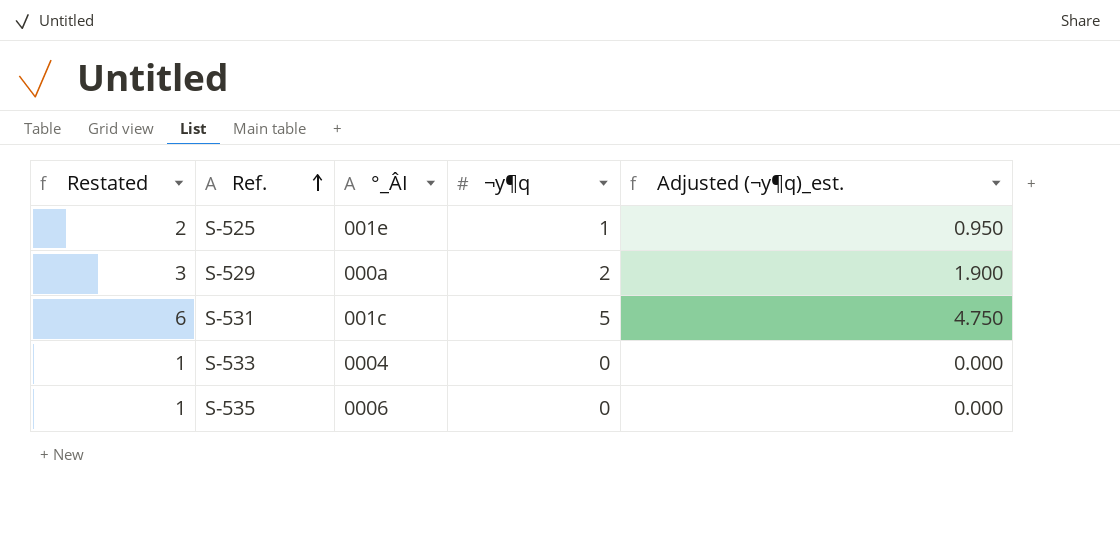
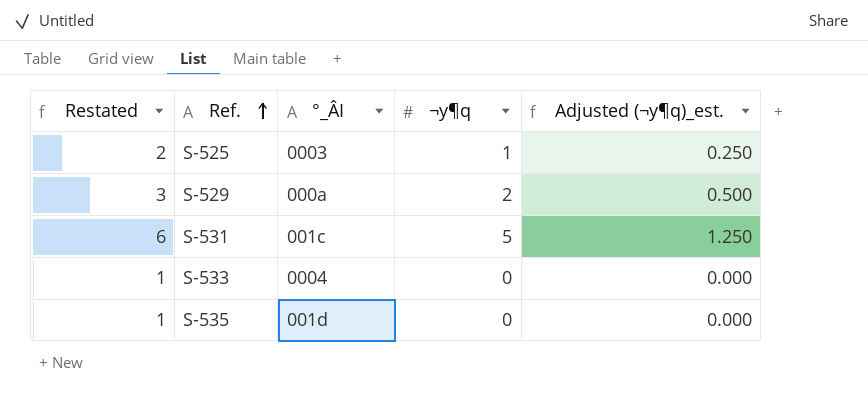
column Adjusted (¬y¶q)_est. | formula: [¬y¶q] * 0.95 -> [¬y¶q] * 0.25
S-525 | °_ÂI: 001e -> 0003
S-535 | °_ÂI: 0006 -> 001d

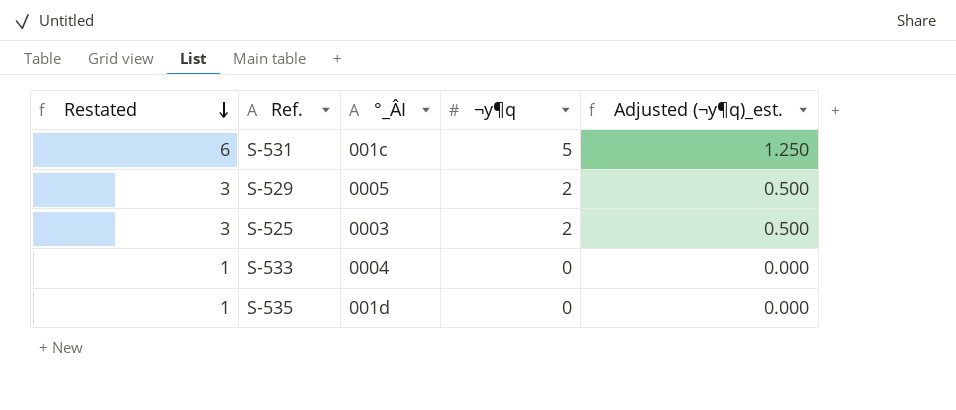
row order: Ref. ascending -> Restated descending
S-529 | °_ÂI: 000a -> 0005
S-525 | Restated: 2 -> 3
S-525 | ¬y¶q: 1 -> 2
S-525 | Adjusted (¬y¶q)_est.: 0.250 -> 0.500

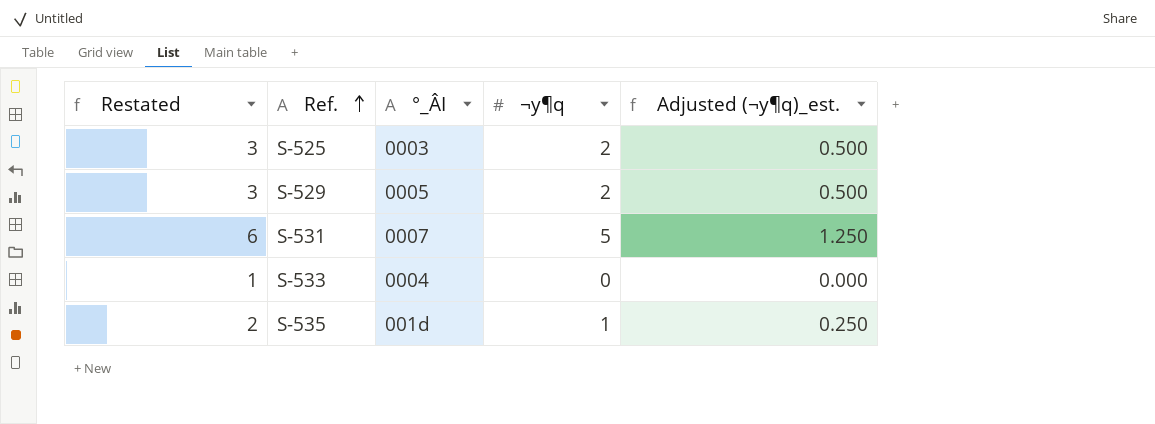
row order: Restated descending -> Ref. ascending
S-531 | °_ÂI: 001c -> 0007
S-535 | Restated: 1 -> 2
S-535 | ¬y¶q: 0 -> 1
S-535 | Adjusted (¬y¶q)_est.: 0.000 -> 0.250

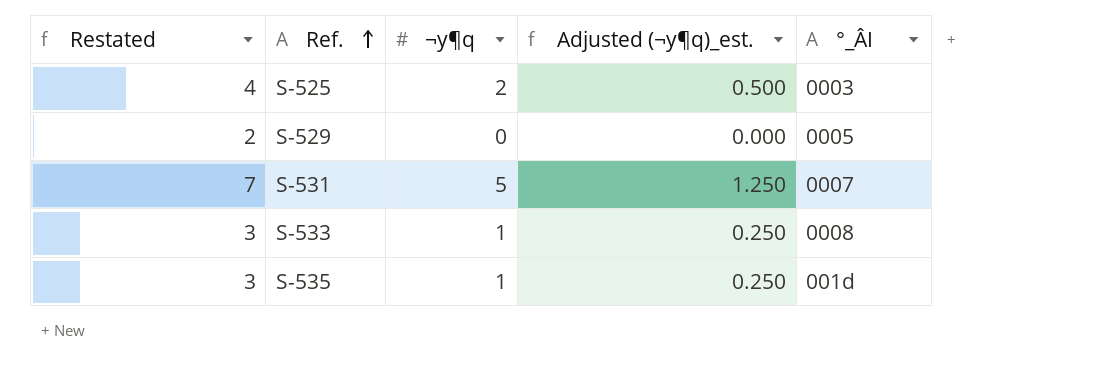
column Restated | formula: [¬y¶q] + 1 -> [¬y¶q] + 2
column °_ÂI | position: 3 -> 5
S-529 | ¬y¶q: 2 -> 0
S-529 | Adjusted (¬y¶q)_est.: 0.500 -> 0.000
S-533 | ¬y¶q: 0 -> 1
S-533 | Adjusted (¬y¶q)_est.: 0.000 -> 0.250
S-533 | °_ÂI: 0004 -> 0008

